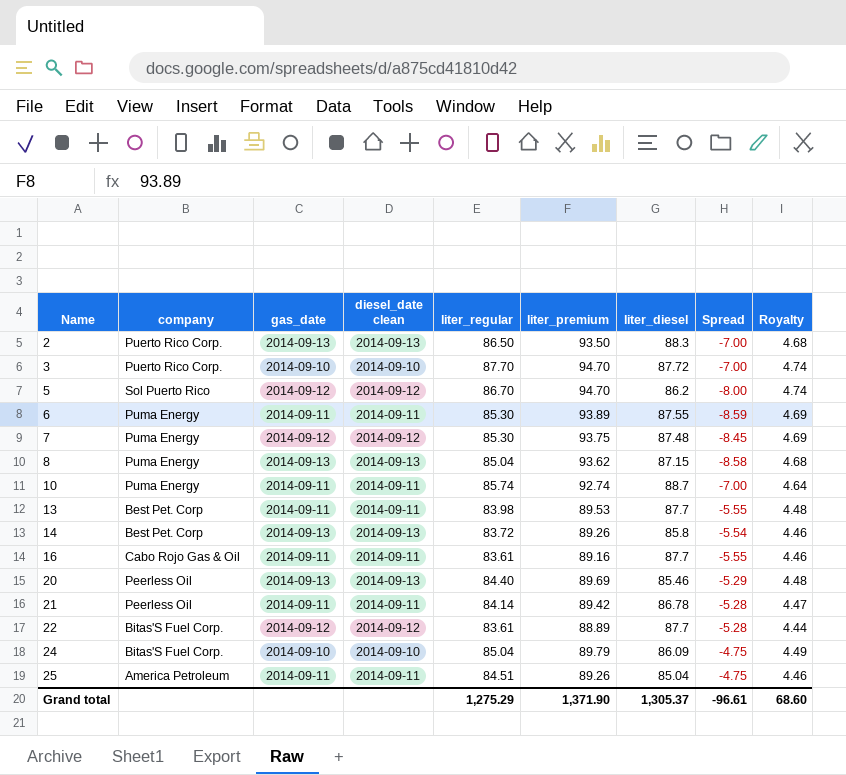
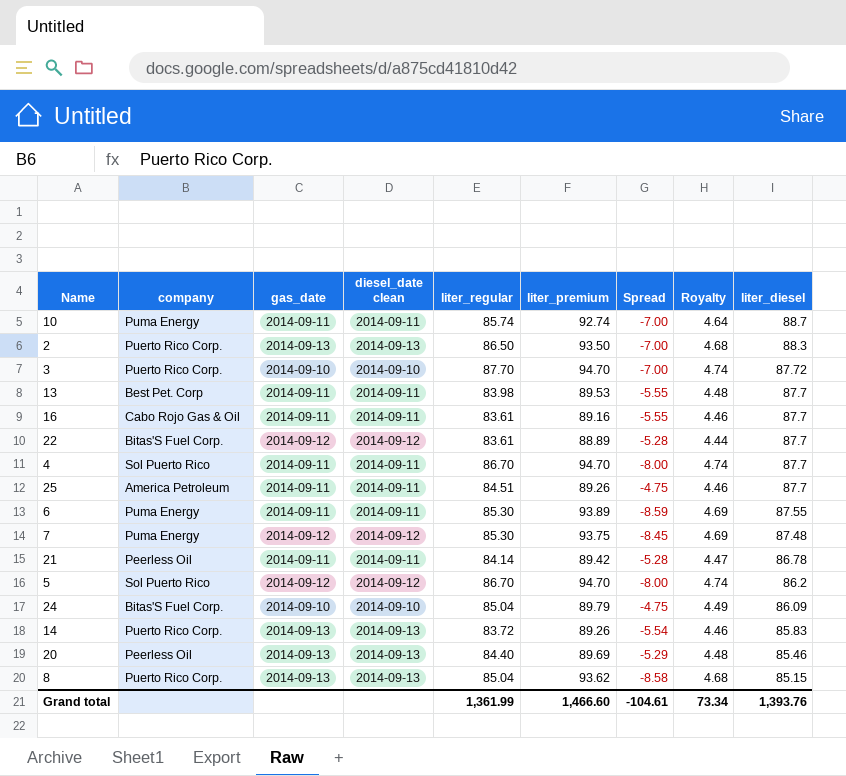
row order: Name ascending -> liter_diesel descending
column liter_diesel | position: 7 -> 9
row 4: none -> Sol Puerto Rico | 2014-09-11 | 2014-09-11 | 86.70 | 94.70 | -8.00 | 4.74 | 87.7
25 | liter_diesel: 85.04 -> 87.7
14 | company: Best Pet. Corp -> Puerto Rico Corp.
14 | liter_diesel: 85.8 -> 85.83
8 | company: Puma Energy -> Puerto Rico Corp.
8 | liter_diesel: 87.15 -> 85.15
Grand total | liter_regular: 1,275.29 -> 1,361.99
Grand total | liter_premium: 1,371.90 -> 1,466.60
Grand total | Spread: -96.61 -> -104.61
Grand total | Royalty: 68.60 -> 73.34
Grand total | liter_diesel: 1,305.37 -> 1,393.76

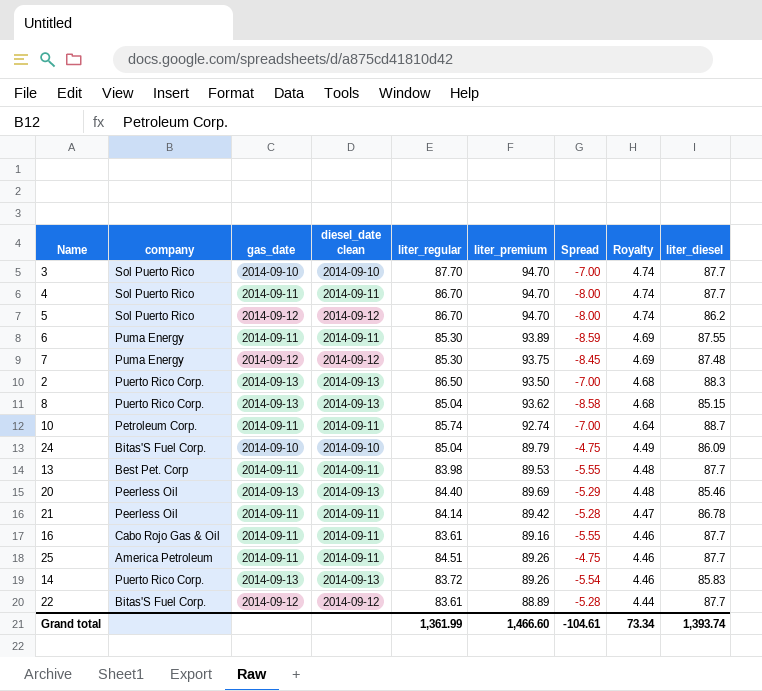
row order: liter_diesel descending -> Royalty descending
3 | company: Puerto Rico Corp. -> Sol Puerto Rico
3 | liter_diesel: 87.72 -> 87.7
10 | company: Puma Energy -> Petroleum Corp.
Grand total | liter_diesel: 1,393.76 -> 1,393.74

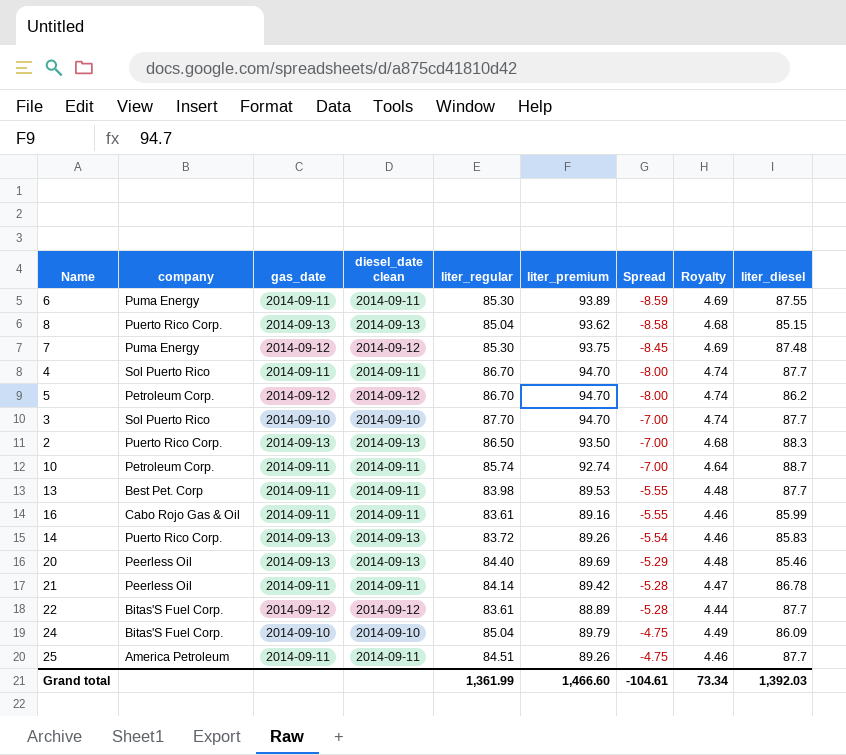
row order: Royalty descending -> Spread ascending
5 | company: Sol Puerto Rico -> Petroleum Corp.
16 | liter_diesel: 87.7 -> 85.99
Grand total | liter_diesel: 1,393.74 -> 1,392.03

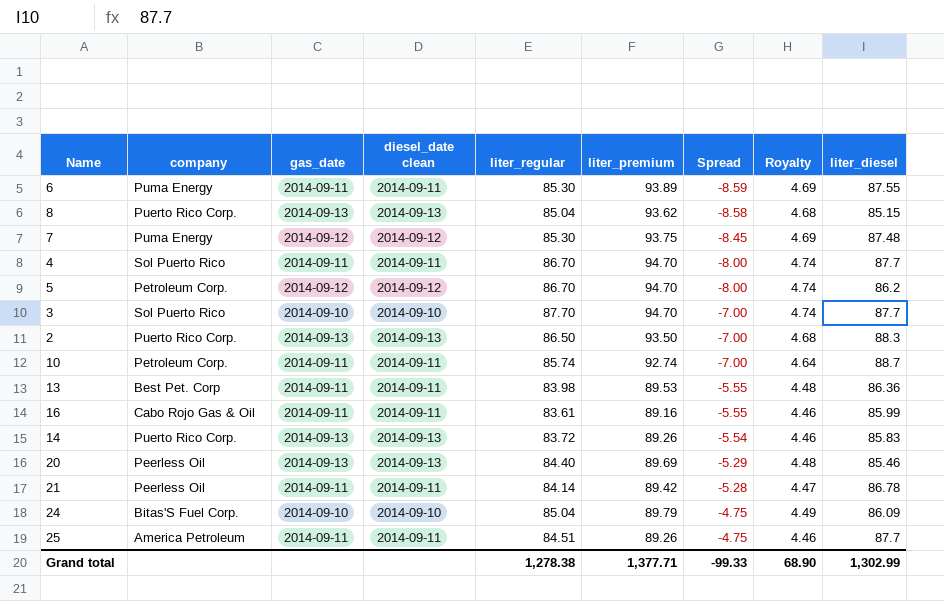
row 22: Bitas'S Fuel Corp. | 2014-09-12 | 2014-09-12 | 83.61 | 88.89 | -5.28 | 4.44 | 87.7 -> none
13 | liter_diesel: 87.7 -> 86.36
Grand total | liter_regular: 1,361.99 -> 1,278.38
Grand total | liter_premium: 1,466.60 -> 1,377.71
Grand total | Spread: -104.61 -> -99.33
Grand total | Royalty: 73.34 -> 68.90
Grand total | liter_diesel: 1,392.03 -> 1,302.99

